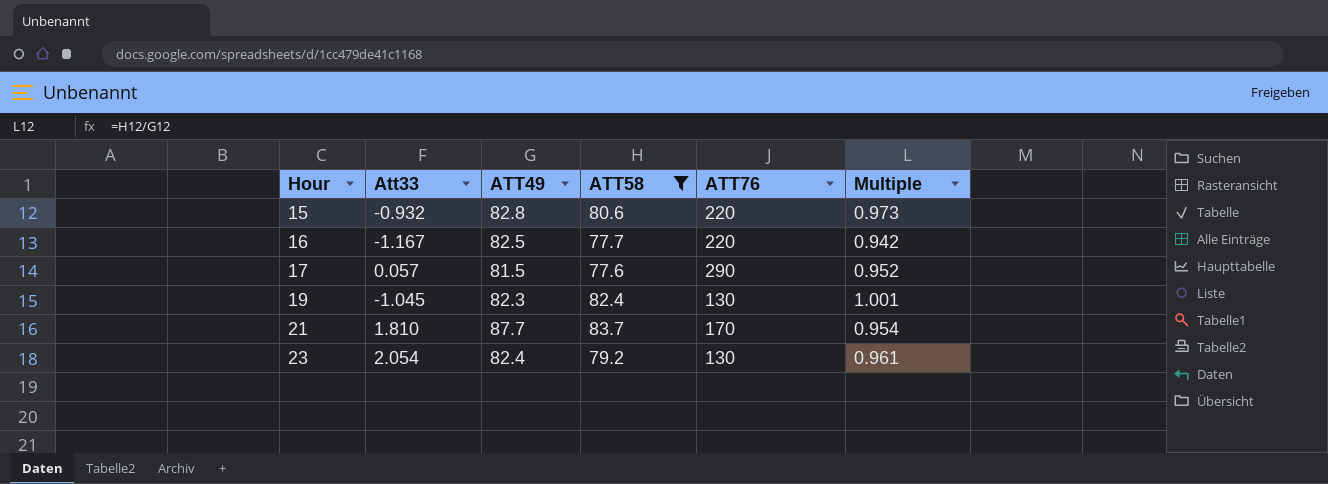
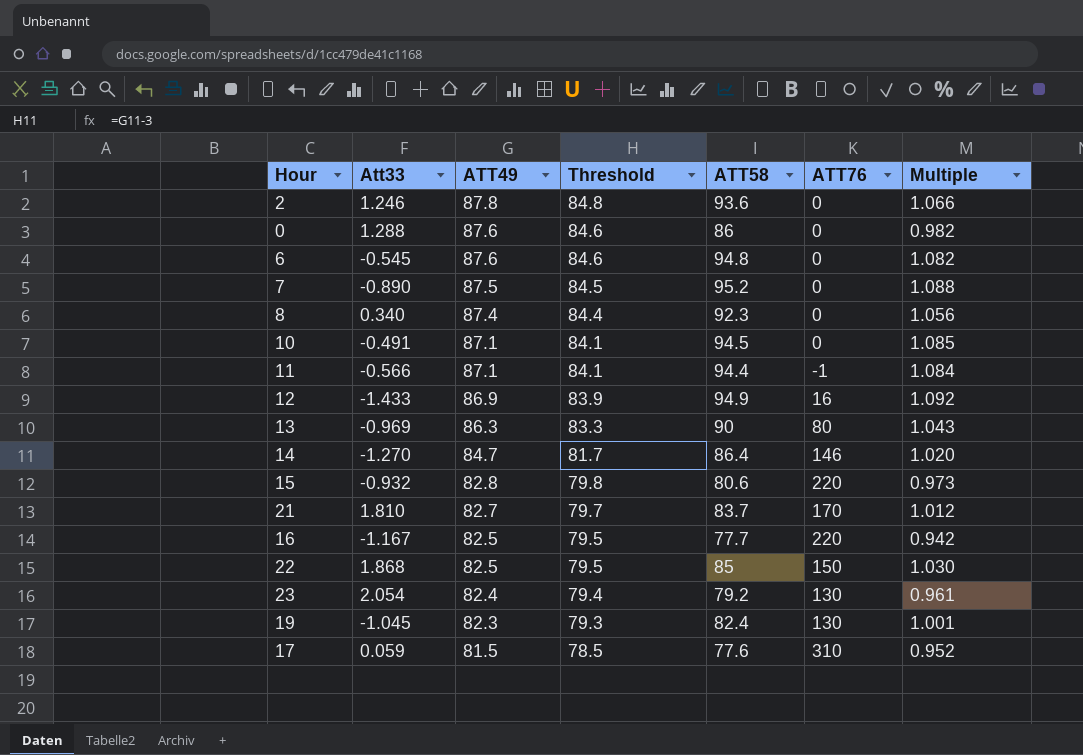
filter: ATT58 <= 83.7 -> none
row order: Hour ascending -> ATT49 descending
column Threshold | formula: none -> [ATT49] - 3
21 | ATT49: 87.7 -> 82.7
21 | Multiple: 0.954 -> 1.012
17 | Att33: 0.057 -> 0.059
17 | ATT76: 290 -> 310

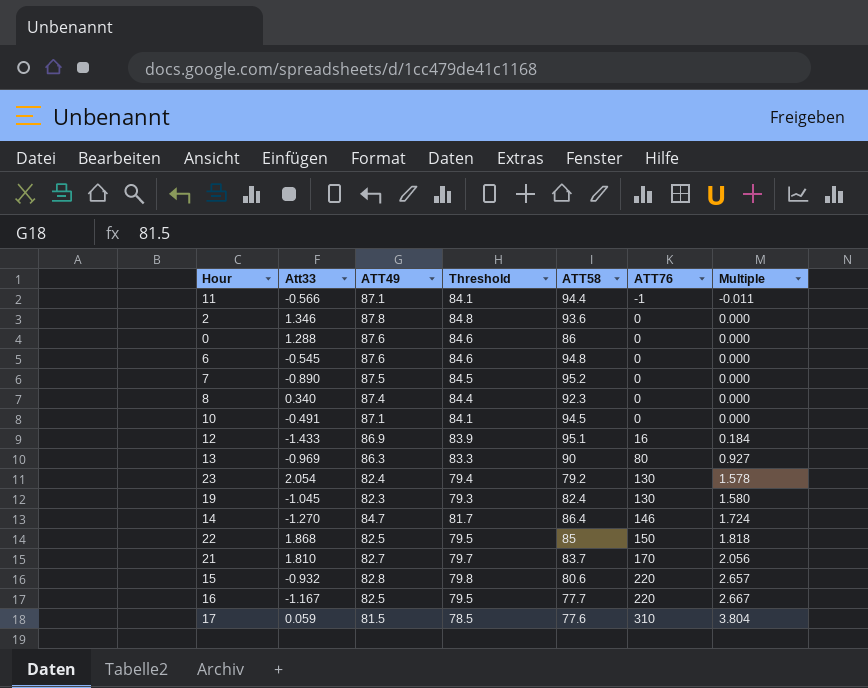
row order: ATT49 descending -> ATT76 ascending
column Multiple | formula: [ATT58] / [ATT49] -> [ATT76] / [ATT49]
2 | Att33: 1.246 -> 1.346
12 | ATT58: 94.9 -> 95.1

